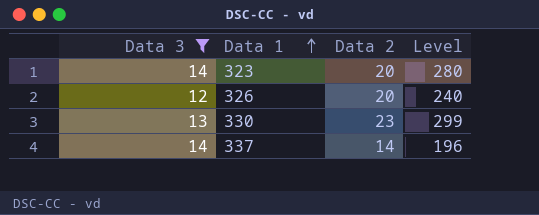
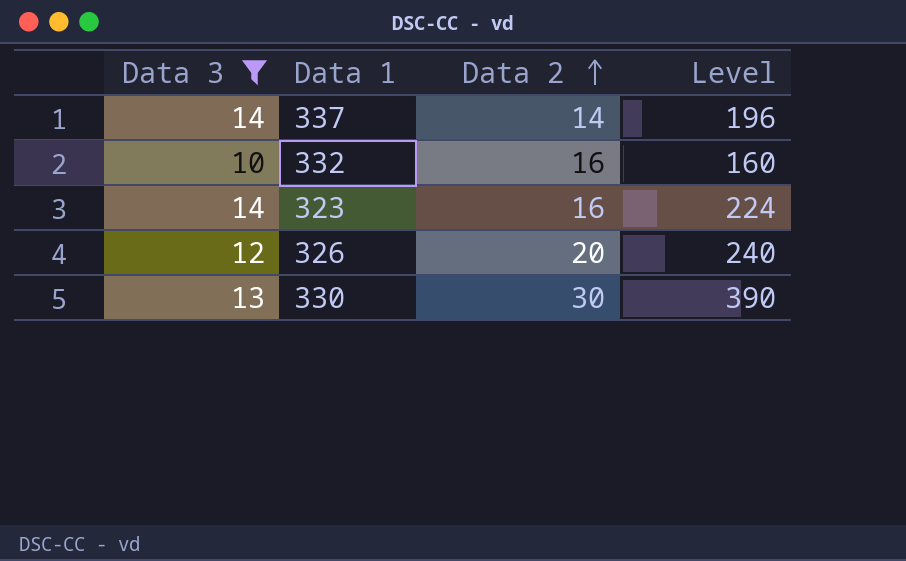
row order: Data 1 ascending -> Data 2 ascending
row 332: none -> 10 | 16 | 160
323 | Data 2: 20 -> 16
323 | Level: 280 -> 224
330 | Data 2: 23 -> 30
330 | Level: 299 -> 390

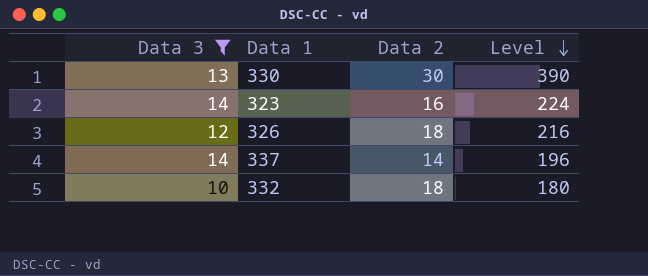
row order: Data 2 ascending -> Level descending
326 | Data 2: 20 -> 18
326 | Level: 240 -> 216
332 | Data 2: 16 -> 18
332 | Level: 160 -> 180

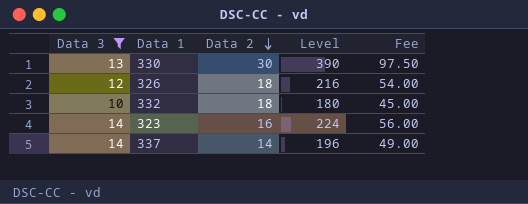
row order: Level descending -> Data 2 descending
column Fee | formula: none -> [Level] * 0.25

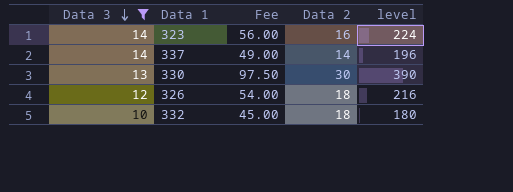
row order: Data 2 descending -> Data 3 descending
column Fee | position: 5 -> 3
column name: Level -> level

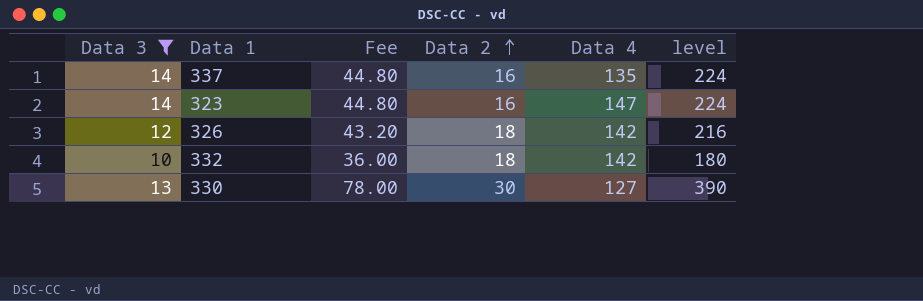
row order: Data 3 descending -> Data 2 ascending
column Fee | formula: [level] * 0.25 -> [level] * 0.2
column Data 4 | position: none -> 5
337 | Data 2: 14 -> 16
337 | level: 196 -> 224

